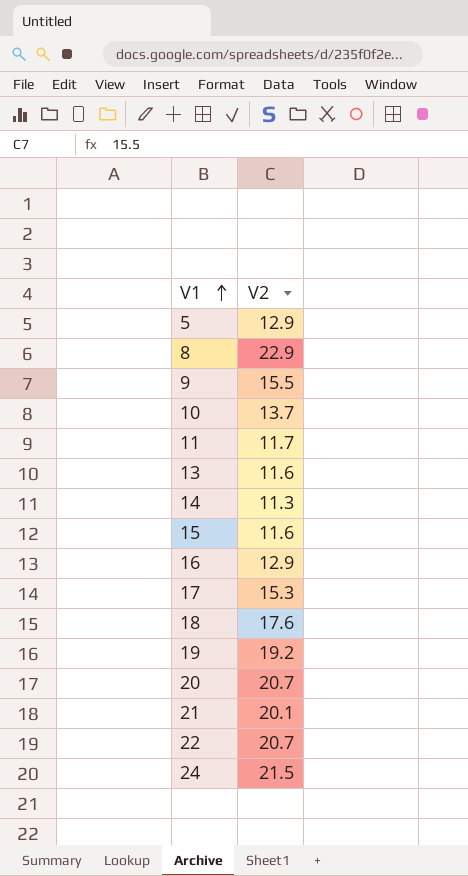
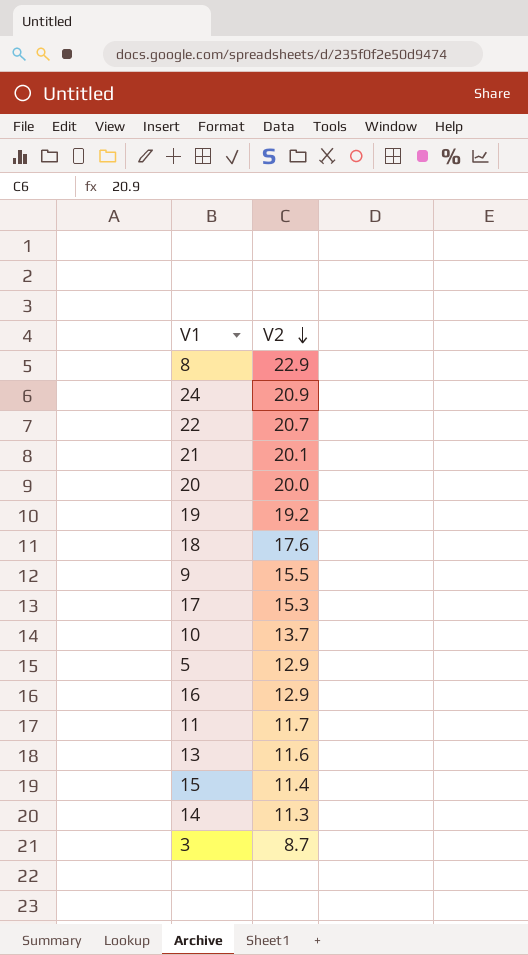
row order: V1 ascending -> V2 descending
24 | V2: 21.5 -> 20.9
20 | V2: 20.7 -> 20.0
15 | V2: 11.6 -> 11.4
row 3: none -> 8.7

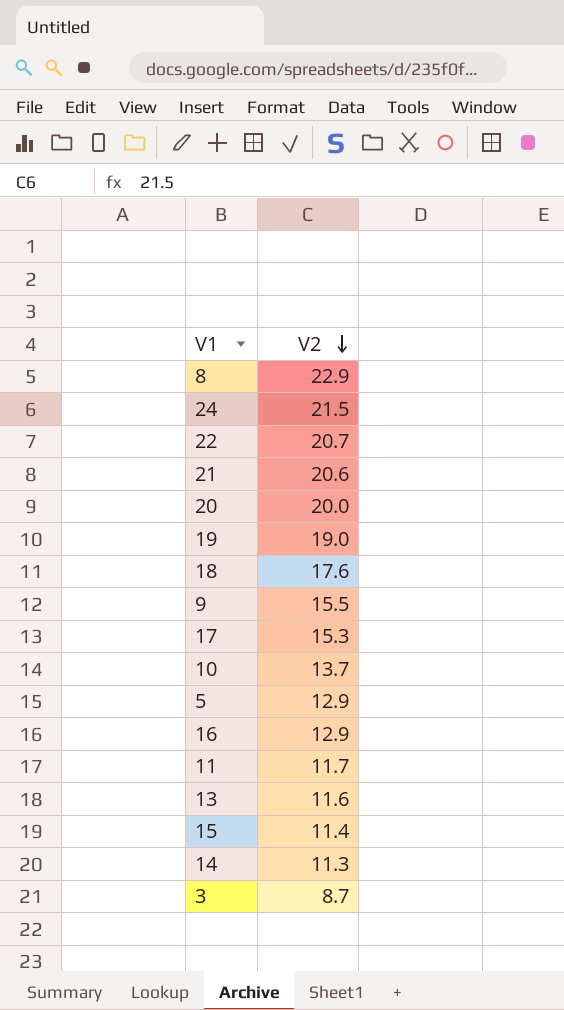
24 | V2: 20.9 -> 21.5
21 | V2: 20.1 -> 20.6
19 | V2: 19.2 -> 19.0

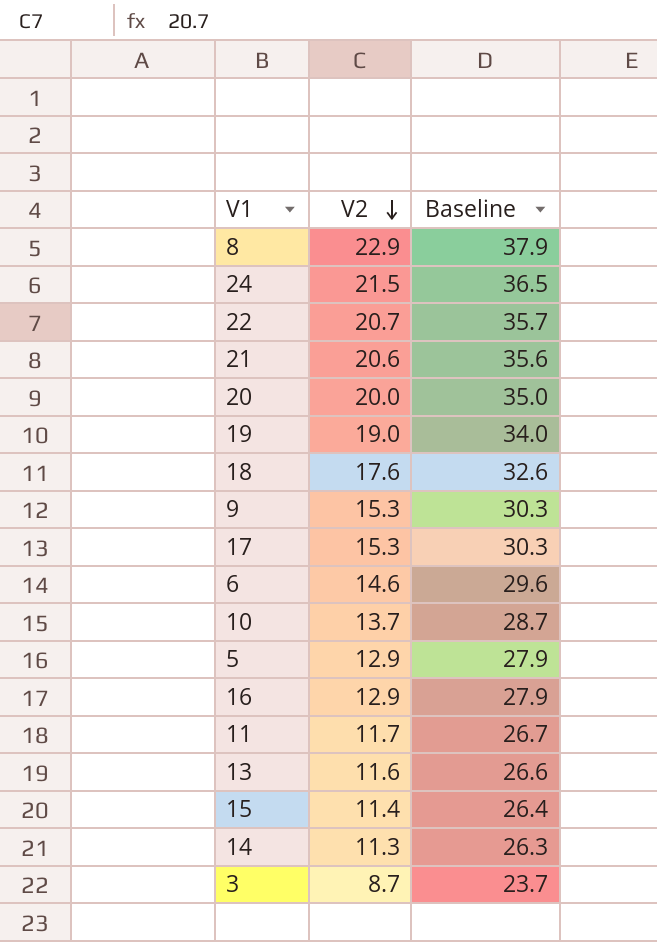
column Baseline | formula: none -> [V2] + 15
9 | V2: 15.5 -> 15.3
row 6: none -> 14.6 | 29.6

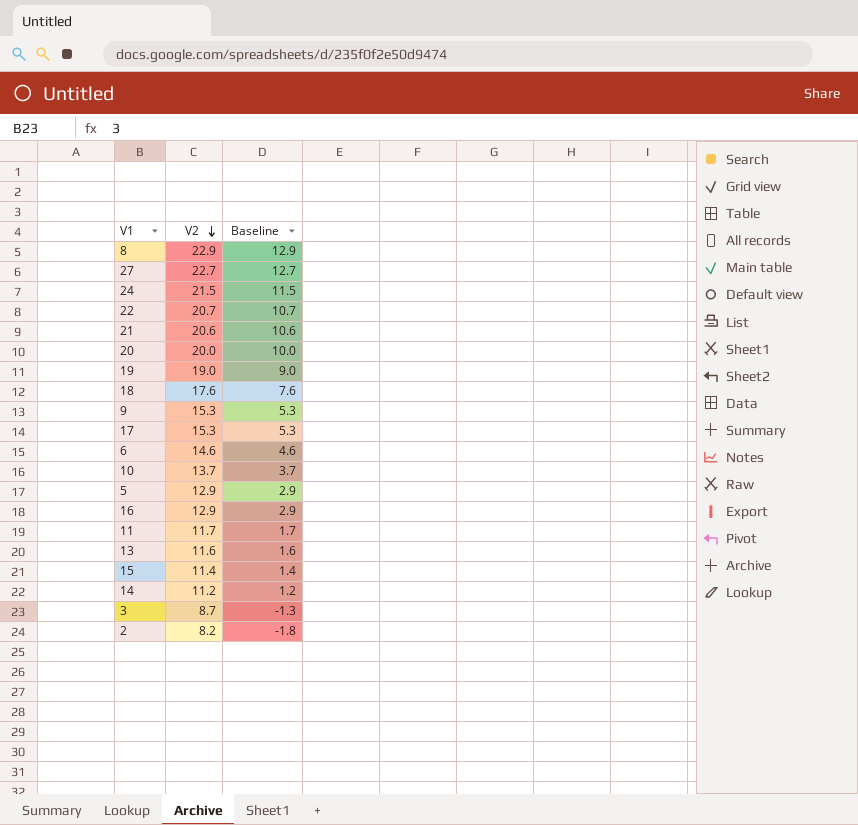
column Baseline | formula: [V2] + 15 -> [V2] - 10
row 27: none -> 22.7 | 12.7
14 | V2: 11.3 -> 11.2
row 2: none -> 8.2 | -1.8

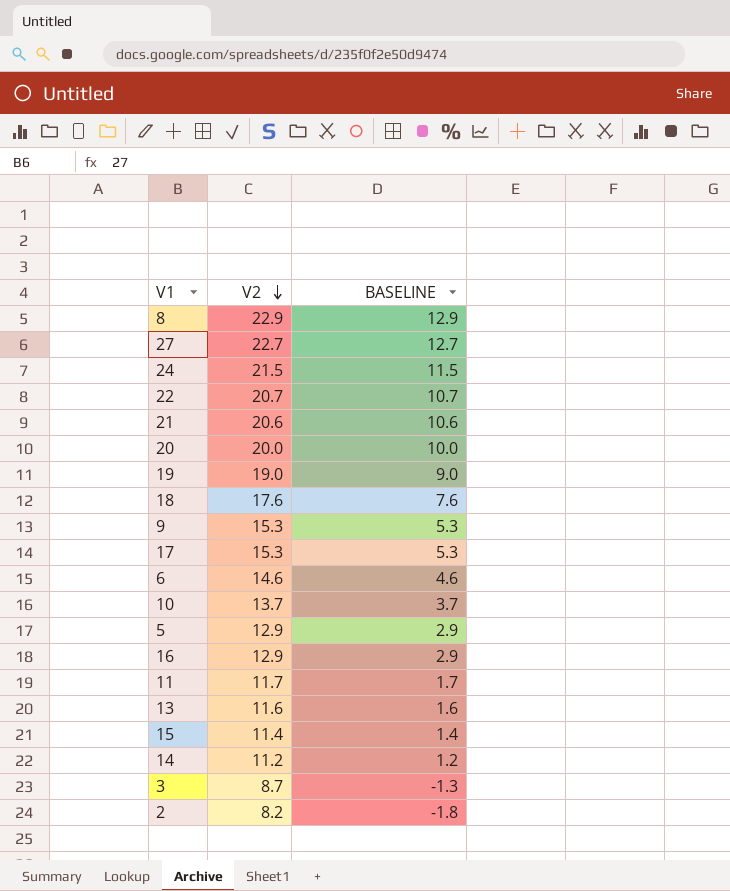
column name: Baseline -> BASELINE

